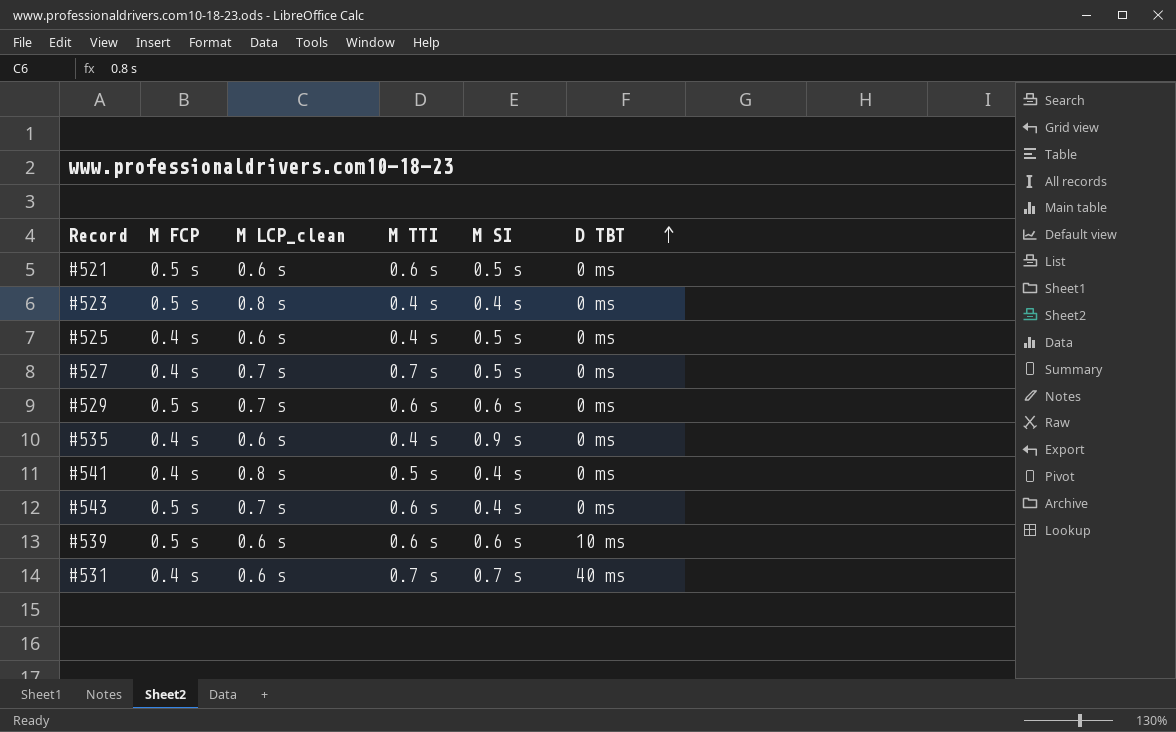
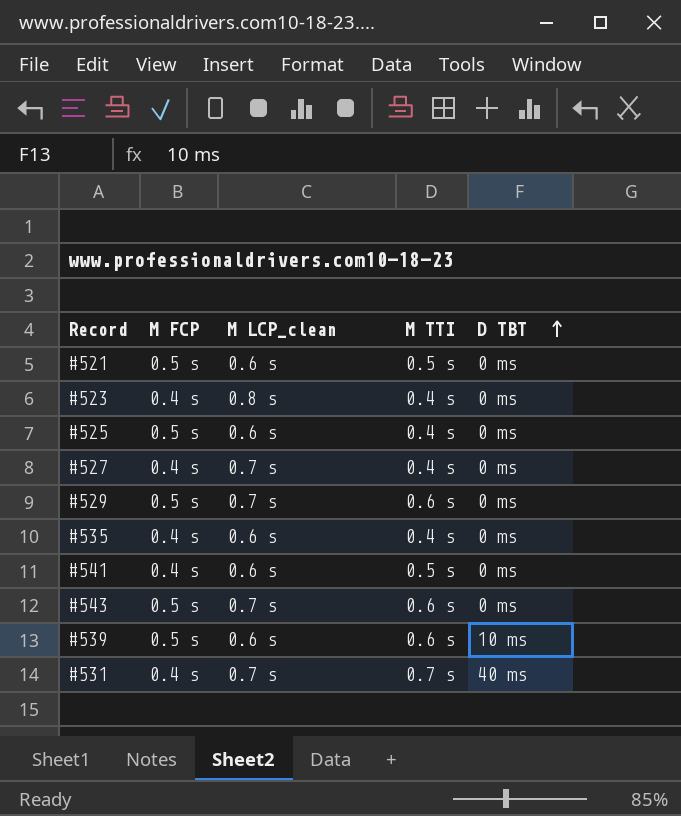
column M SI | position: 5 -> none
#521 | M TTI: 0.6 s -> 0.5 s
#523 | M FCP: 0.5 s -> 0.4 s
#525 | M FCP: 0.4 s -> 0.5 s
#527 | M TTI: 0.7 s -> 0.4 s
#541 | M LCP_clean: 0.8 s -> 0.6 s
#531 | M LCP_clean: 0.6 s -> 0.7 s

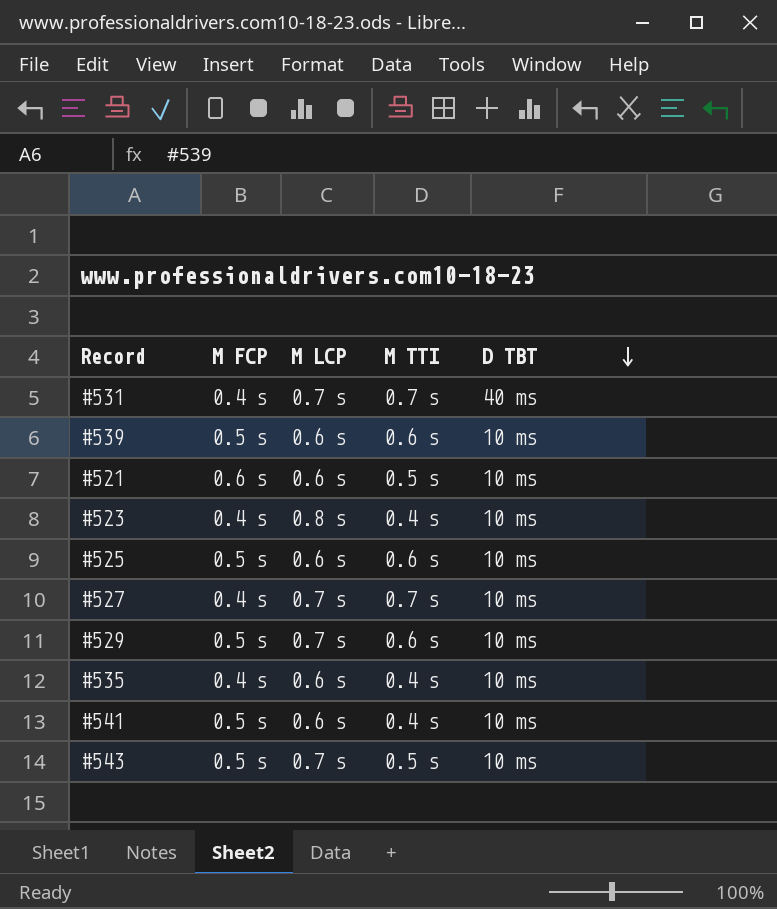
row order: D TBT ascending -> D TBT descending
column name: M LCP_clean -> M LCP
#521 | M FCP: 0.5 s -> 0.6 s
#521 | D TBT: 0 ms -> 10 ms
#523 | D TBT: 0 ms -> 10 ms
#525 | M TTI: 0.4 s -> 0.6 s
#525 | D TBT: 0 ms -> 10 ms
#527 | M TTI: 0.4 s -> 0.7 s
#527 | D TBT: 0 ms -> 10 ms
#529 | D TBT: 0 ms -> 10 ms
#535 | D TBT: 0 ms -> 10 ms
#541 | M FCP: 0.4 s -> 0.5 s
#541 | M TTI: 0.5 s -> 0.4 s
#541 | D TBT: 0 ms -> 10 ms
#543 | M TTI: 0.6 s -> 0.5 s
#543 | D TBT: 0 ms -> 10 ms

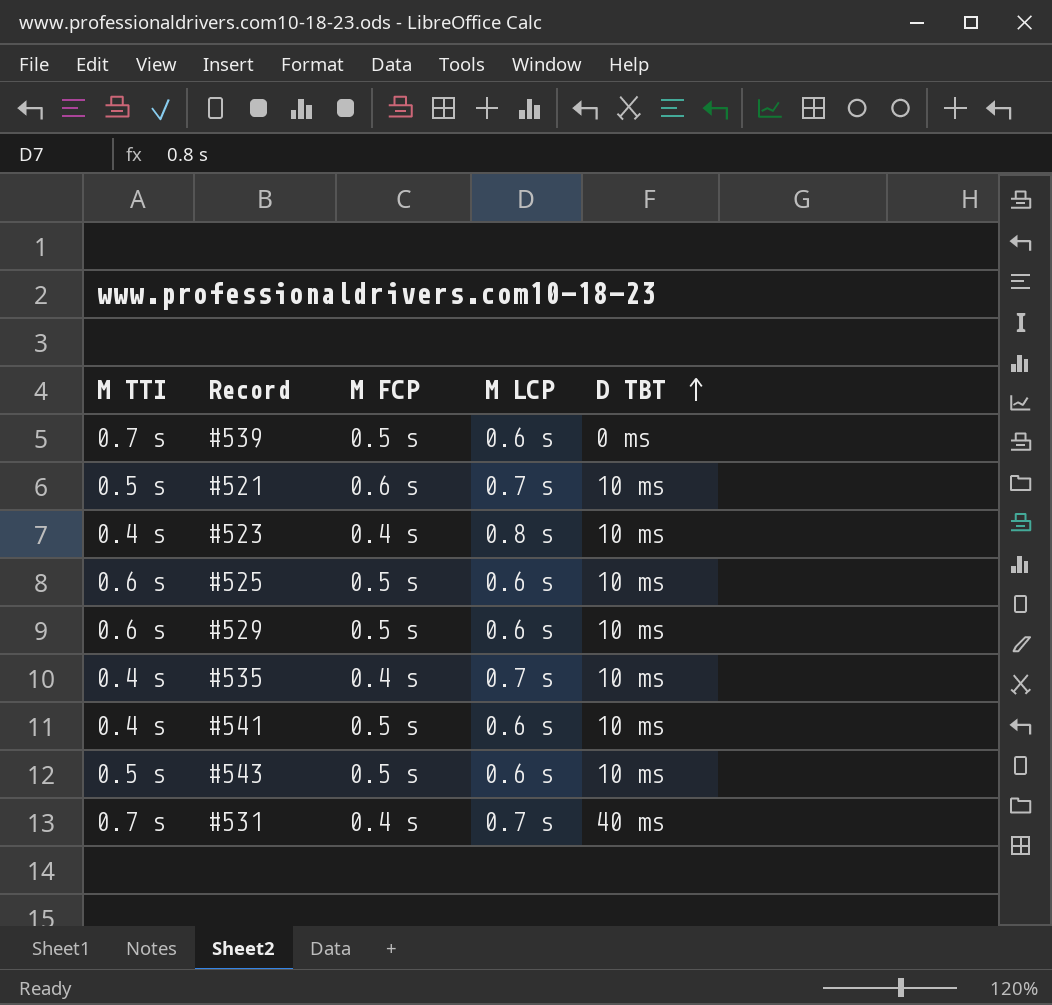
row order: D TBT descending -> D TBT ascending
column M TTI | position: 4 -> 1
row #527: 0.4 s | 0.7 s | 0.7 s | 10 ms -> none
#539 | M TTI: 0.6 s -> 0.7 s
#539 | D TBT: 10 ms -> 0 ms
#521 | M LCP: 0.6 s -> 0.7 s
#529 | M LCP: 0.7 s -> 0.6 s
#535 | M LCP: 0.6 s -> 0.7 s
#543 | M LCP: 0.7 s -> 0.6 s

